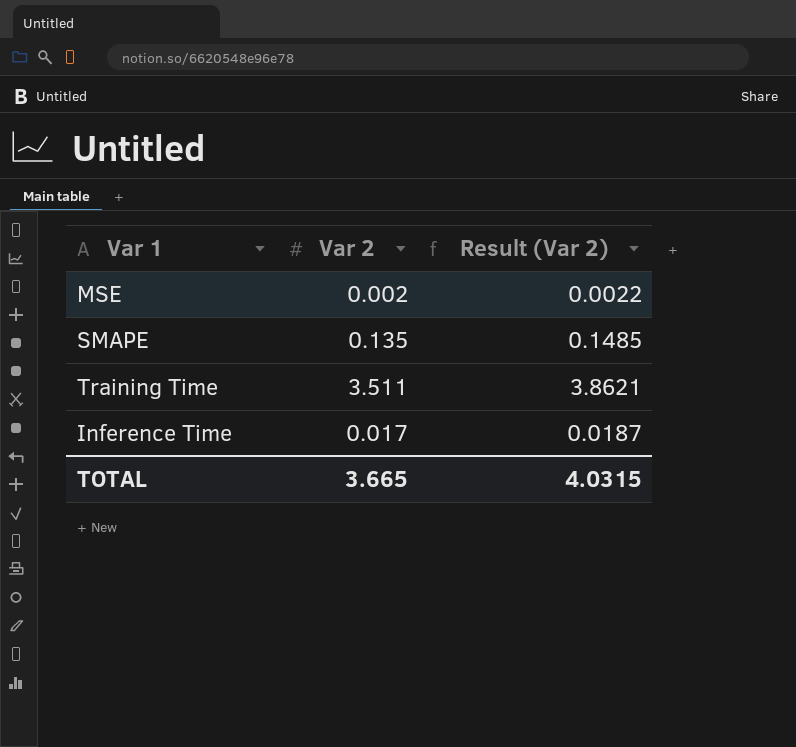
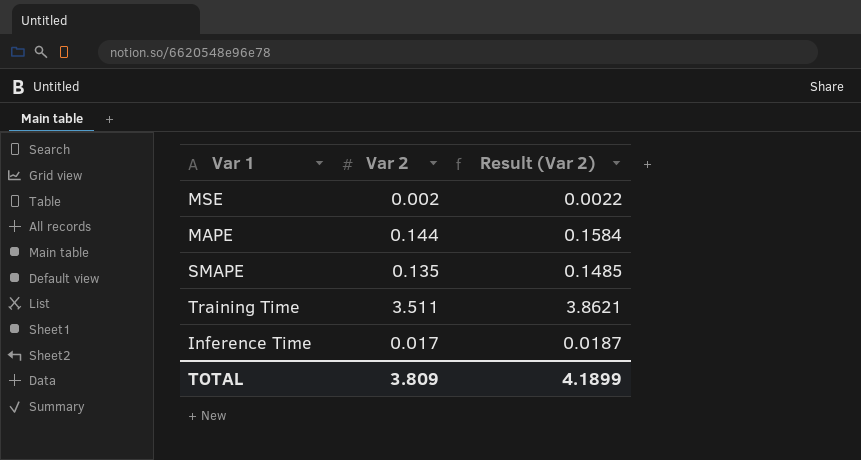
row MAPE: none -> 0.144 | 0.1584
TOTAL | Var 2: 3.665 -> 3.809
TOTAL | Result (Var 2): 4.0315 -> 4.1899

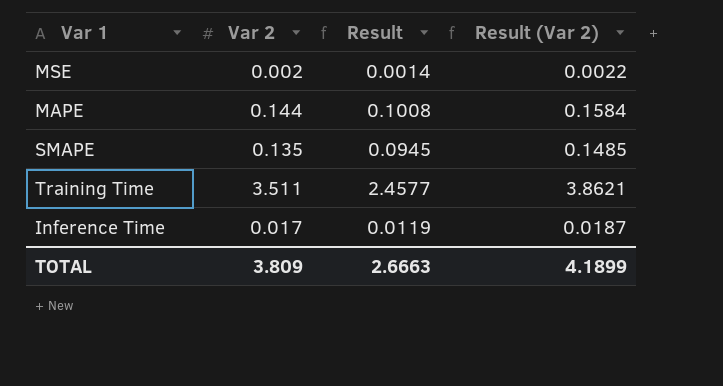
column Result | formula: none -> [Var 2] * 0.7

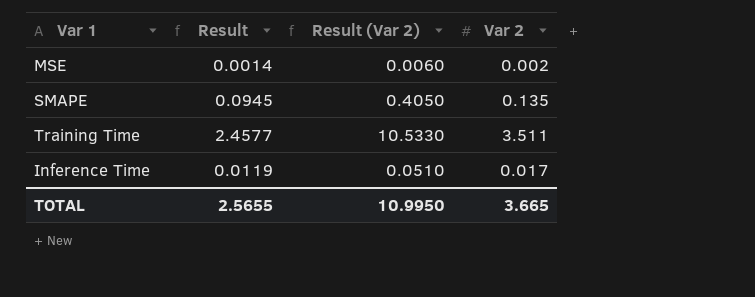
column Result (Var 2) | formula: [Var 2] * 1.1 -> [Var 2] * 3
column Var 2 | position: 2 -> 4
row MAPE: 0.144 | 0.1008 | 0.1584 -> none
TOTAL | Result: 2.6663 -> 2.5655
TOTAL | Result (Var 2): 4.1899 -> 10.9950
TOTAL | Var 2: 3.809 -> 3.665

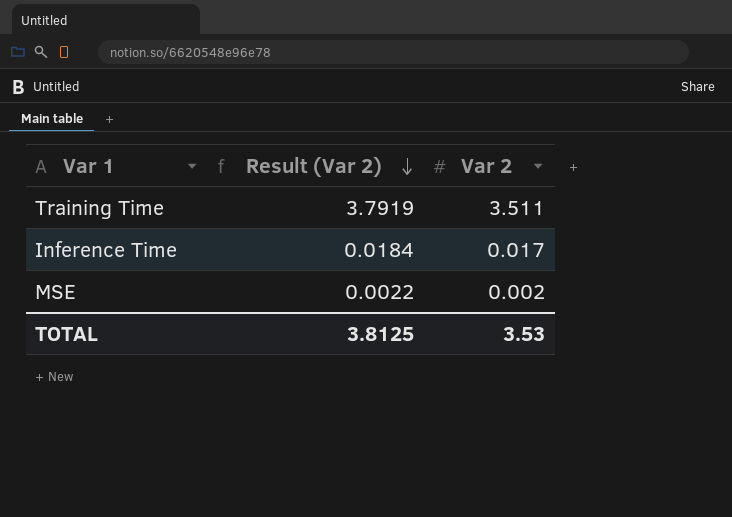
row order: none -> Result (Var 2) descending
column Result | formula: [Var 2] * 0.7 -> none
column Result (Var 2) | formula: [Var 2] * 3 -> [Var 2] * 1.08
row SMAPE: 0.0945 | 0.4050 | 0.135 -> none
TOTAL | Result (Var 2): 10.9950 -> 3.8125
TOTAL | Var 2: 3.665 -> 3.53

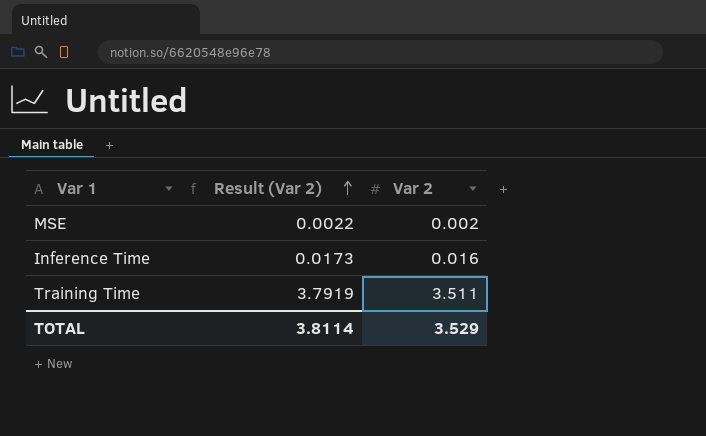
row order: Result (Var 2) descending -> Result (Var 2) ascending
Inference Time | Result (Var 2): 0.0184 -> 0.0173
Inference Time | Var 2: 0.017 -> 0.016
TOTAL | Result (Var 2): 3.8125 -> 3.8114
TOTAL | Var 2: 3.53 -> 3.529

